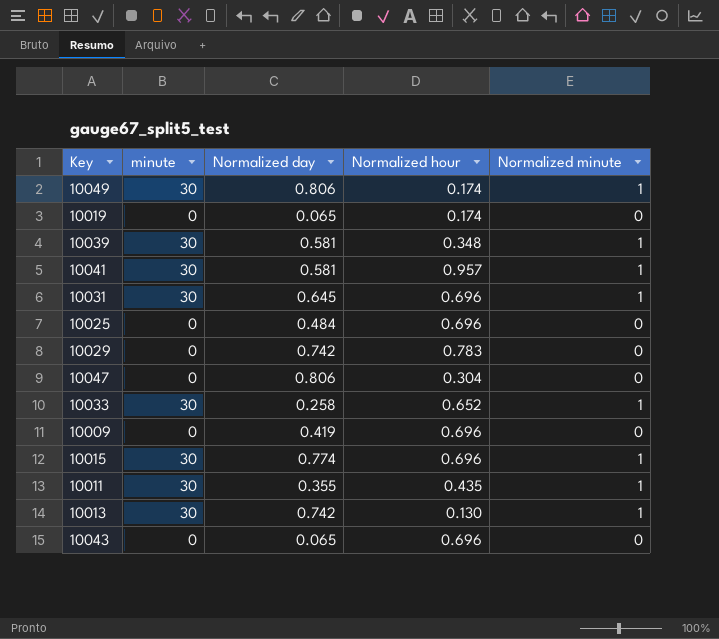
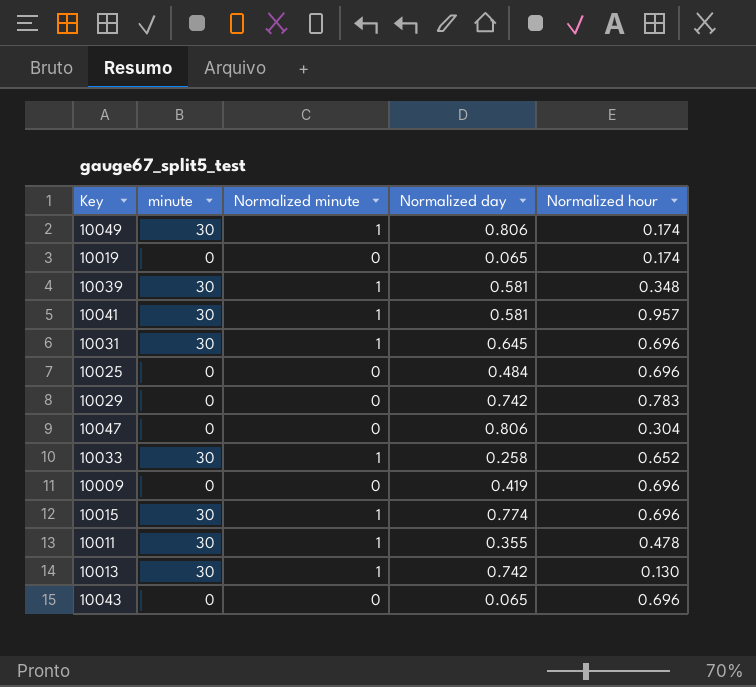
column Normalized minute | position: 5 -> 3
10011 | Normalized hour: 0.435 -> 0.478

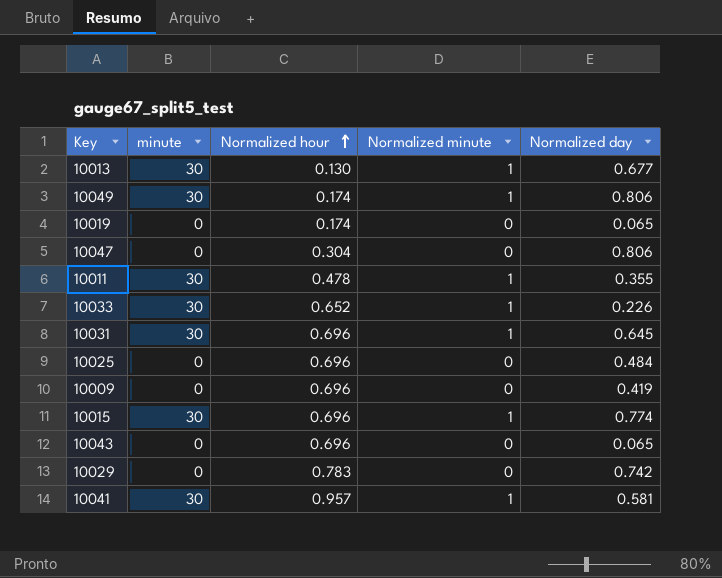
row order: none -> Normalized hour ascending
column Normalized hour | position: 5 -> 3
row 10039: 30 | 1 | 0.581 | 0.348 -> none
10013 | Normalized day: 0.742 -> 0.677
10033 | Normalized day: 0.258 -> 0.226

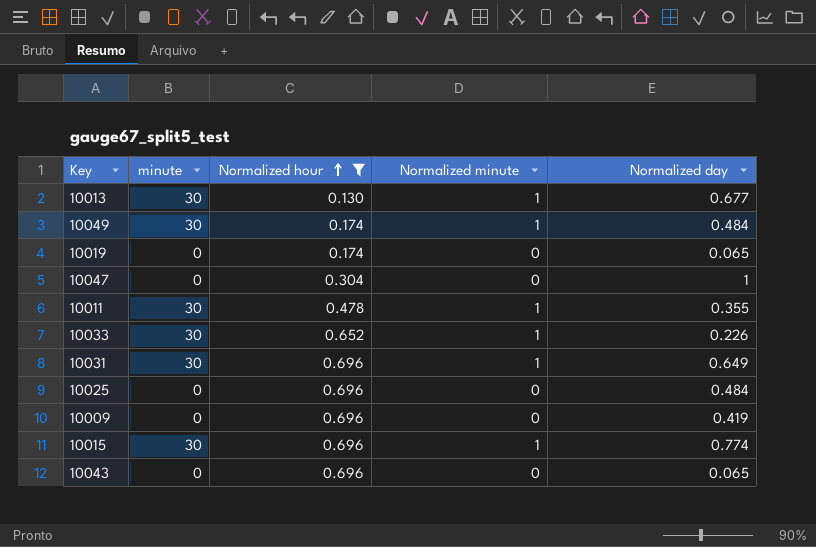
filter: none -> Normalized hour <= 0.696
10049 | Normalized day: 0.806 -> 0.484
10047 | Normalized day: 0.806 -> 1
10031 | Normalized day: 0.645 -> 0.649

